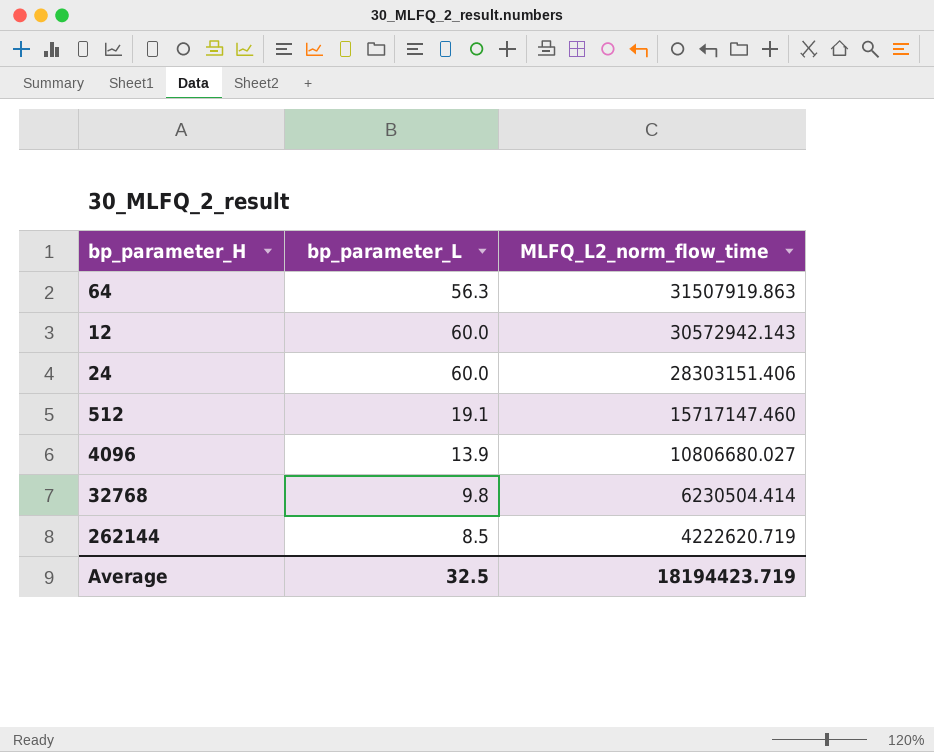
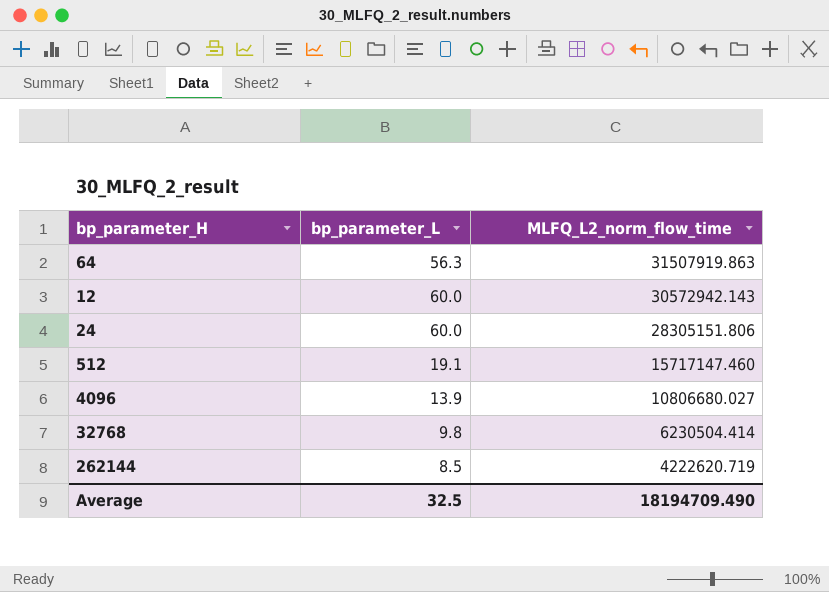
24 | MLFQ_L2_norm_flow_time: 28303151.406 -> 28305151.806
Average | MLFQ_L2_norm_flow_time: 18194423.719 -> 18194709.490

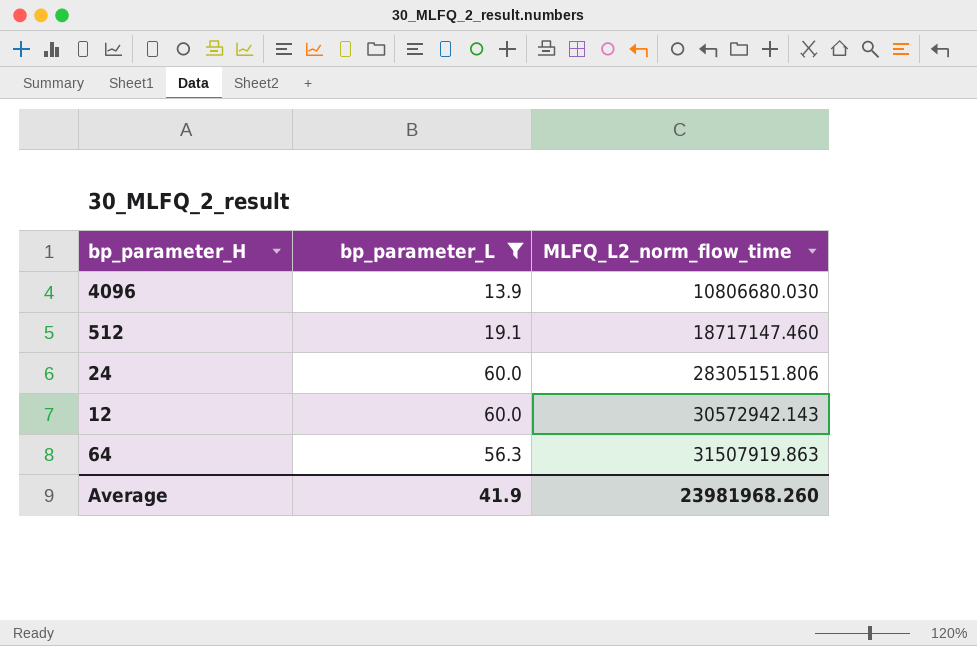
filter: none -> bp_parameter_L >= 13.9
row order: MLFQ_L2_norm_flow_time descending -> MLFQ_L2_norm_flow_time ascending
4096 | MLFQ_L2_norm_flow_time: 10806680.027 -> 10806680.030
512 | MLFQ_L2_norm_flow_time: 15717147.460 -> 18717147.460
Average | bp_parameter_L: 32.5 -> 41.9
Average | MLFQ_L2_norm_flow_time: 18194709.490 -> 23981968.260

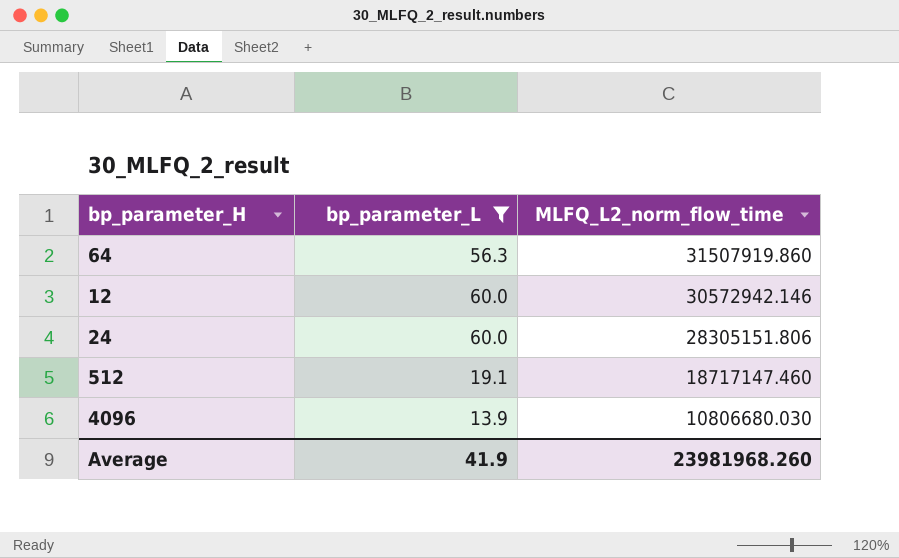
row order: MLFQ_L2_norm_flow_time ascending -> MLFQ_L2_norm_flow_time descending
64 | MLFQ_L2_norm_flow_time: 31507919.863 -> 31507919.860
12 | MLFQ_L2_norm_flow_time: 30572942.143 -> 30572942.146

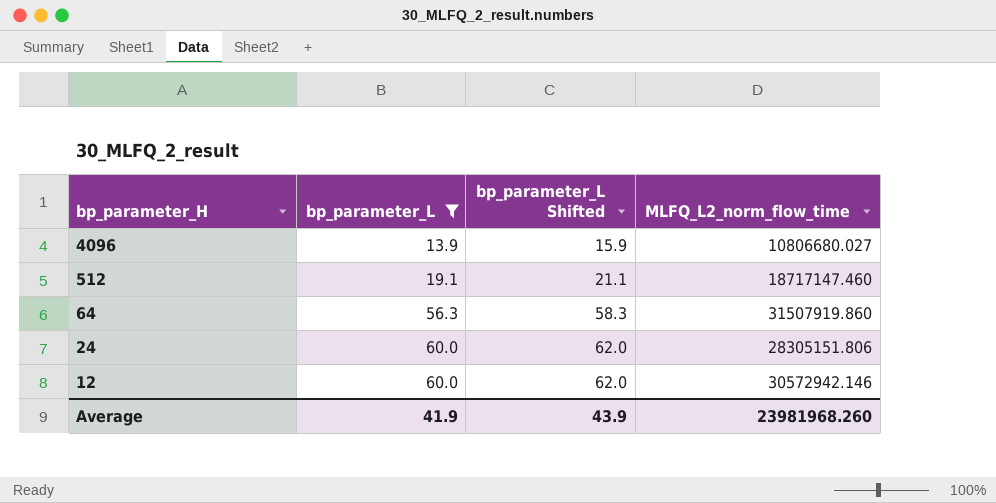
row order: MLFQ_L2_norm_flow_time descending -> bp_parameter_H descending
column bp_parameter_L Shifted | formula: none -> [bp_parameter_L] + 2
4096 | MLFQ_L2_norm_flow_time: 10806680.030 -> 10806680.027

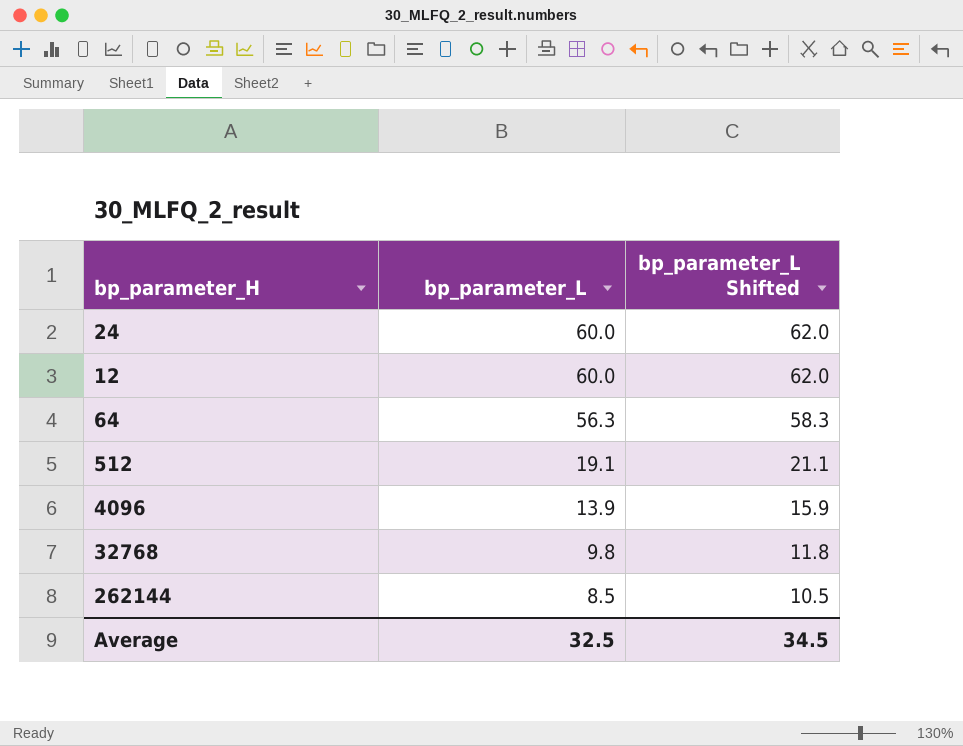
filter: bp_parameter_L >= 13.9 -> none
row order: bp_parameter_H descending -> bp_parameter_L descending
column MLFQ_L2_norm_flow_time | position: 4 -> none
Average | bp_parameter_L: 41.9 -> 32.5
Average | bp_parameter_L Shifted: 43.9 -> 34.5

